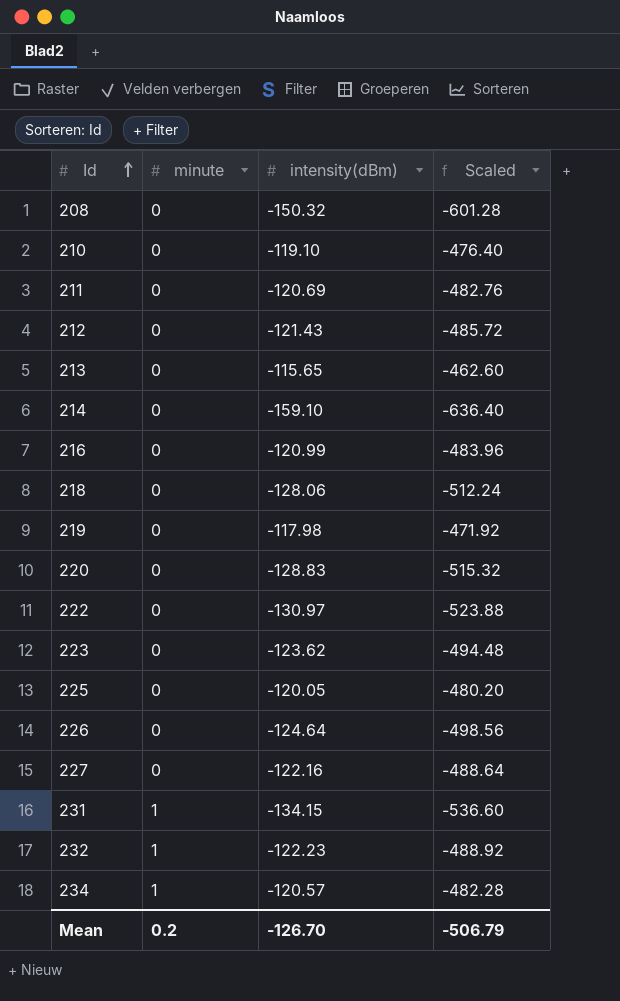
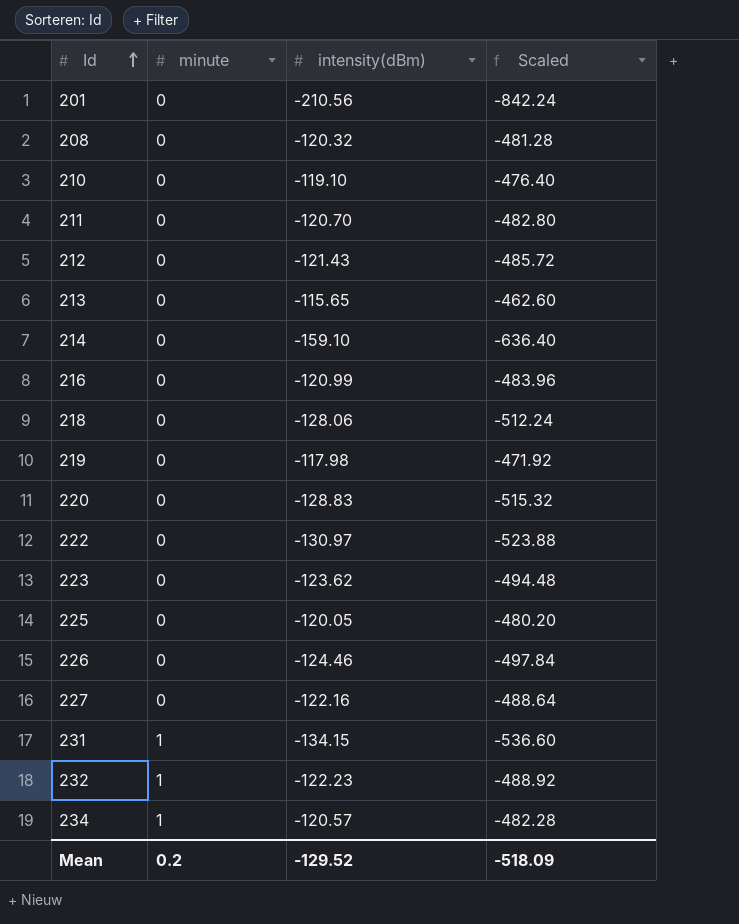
row 201: none -> 0 | -210.56 | -842.24
208 | intensity(dBm): -150.32 -> -120.32
208 | Scaled: -601.28 -> -481.28
211 | intensity(dBm): -120.69 -> -120.70
211 | Scaled: -482.76 -> -482.80
226 | intensity(dBm): -124.64 -> -124.46
226 | Scaled: -498.56 -> -497.84
Mean | intensity(dBm): -126.70 -> -129.52
Mean | Scaled: -506.79 -> -518.09

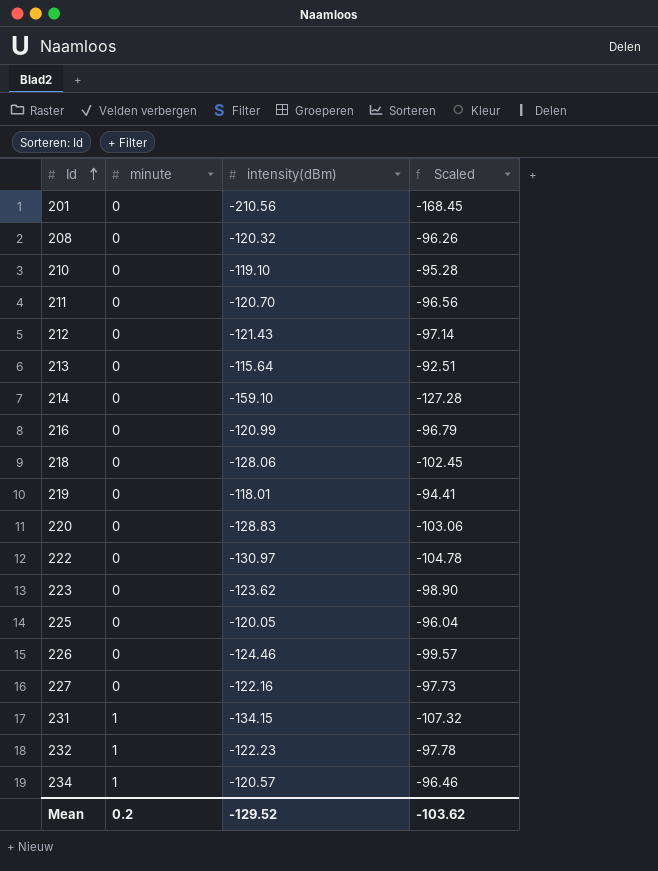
column Scaled | formula: [intensity(dBm)] * 4 -> [intensity(dBm)] * 0.8
213 | intensity(dBm): -115.65 -> -115.64
219 | intensity(dBm): -117.98 -> -118.01
Mean | Scaled: -518.09 -> -103.62

